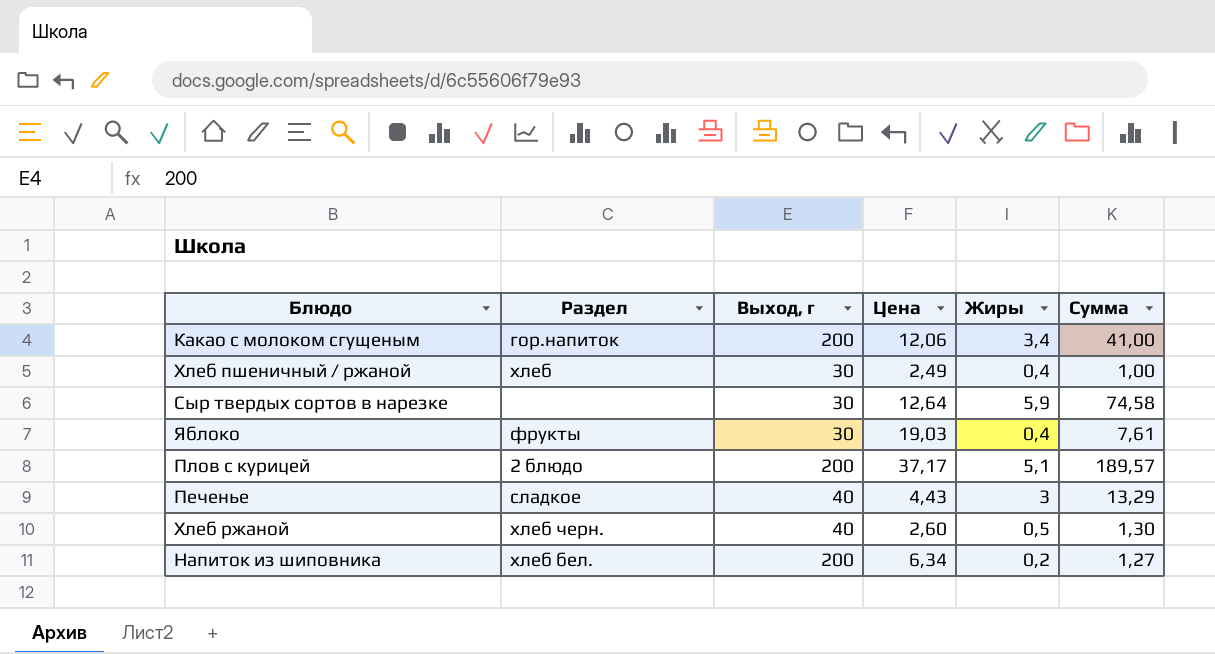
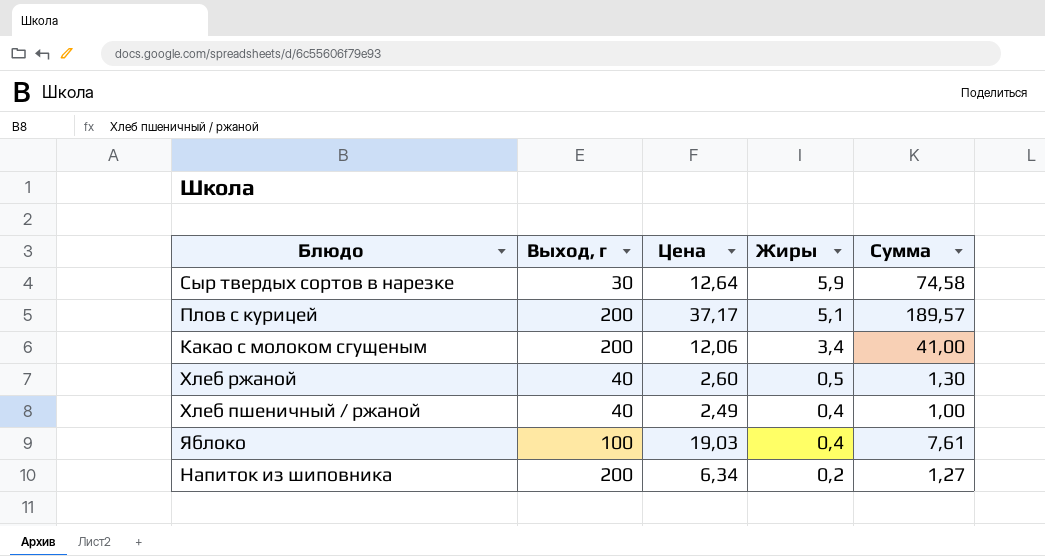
row order: none -> Жиры descending
column Раздел | position: 2 -> none
row Печенье: сладкое | 40 | 4,43 | 3 | 13,29 -> none
Хлеб пшеничный / ржаной | Выход, г: 30 -> 40
Яблоко | Выход, г: 30 -> 100

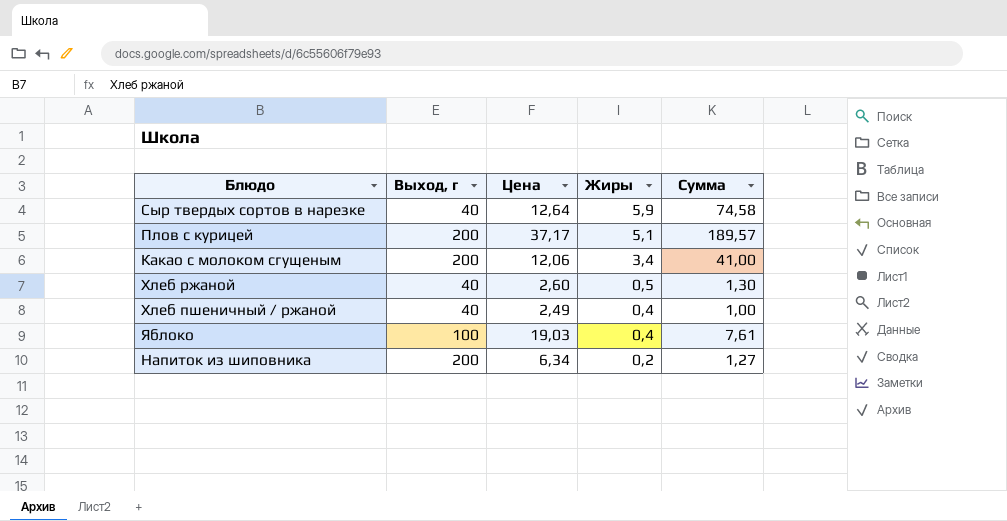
Сыр твердых сортов в нарезке | Выход, г: 30 -> 40

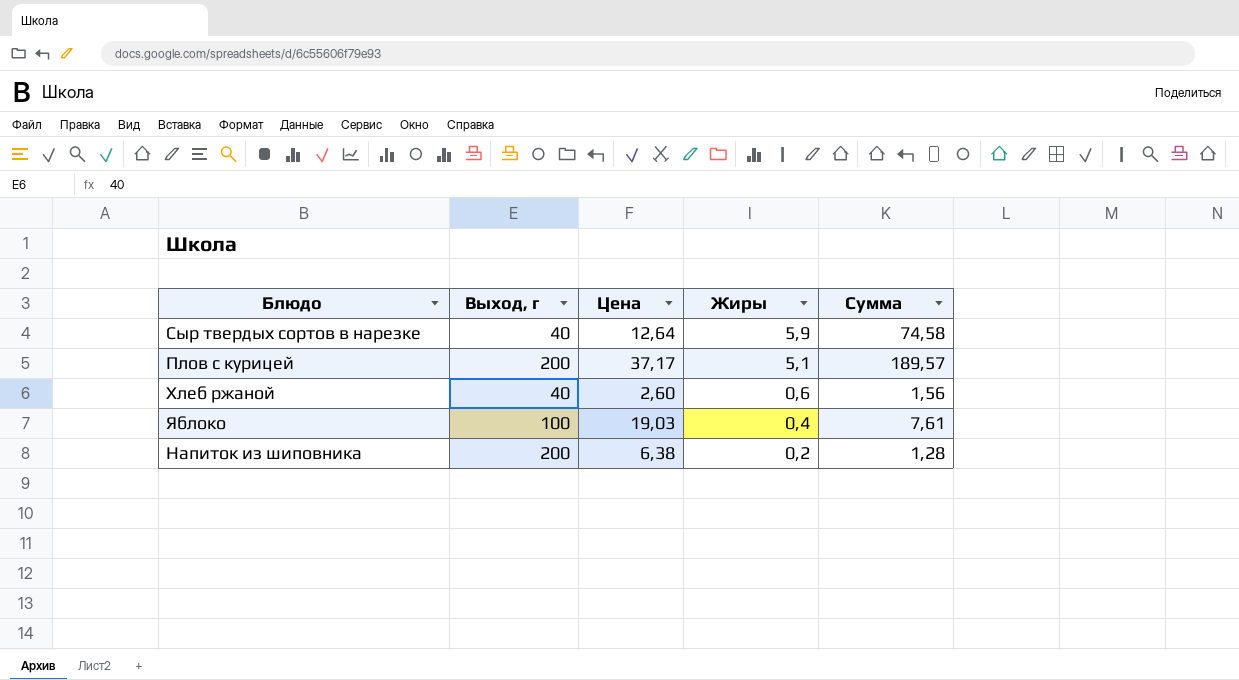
row Какао с молоком сгущеным: 200 | 12,06 | 3,4 | 41,00 -> none
row Хлеб пшеничный / ржаной: 40 | 2,49 | 0,4 | 1,00 -> none
Хлеб ржаной | Жиры: 0,5 -> 0,6
Хлеб ржаной | Сумма: 1,30 -> 1,56
Напиток из шиповника | Цена: 6,34 -> 6,38
Напиток из шиповника | Сумма: 1,27 -> 1,28

